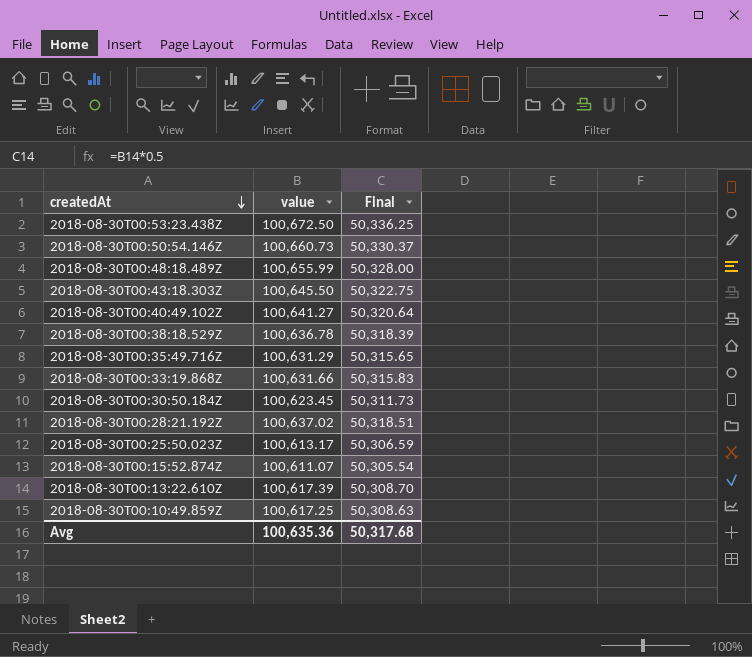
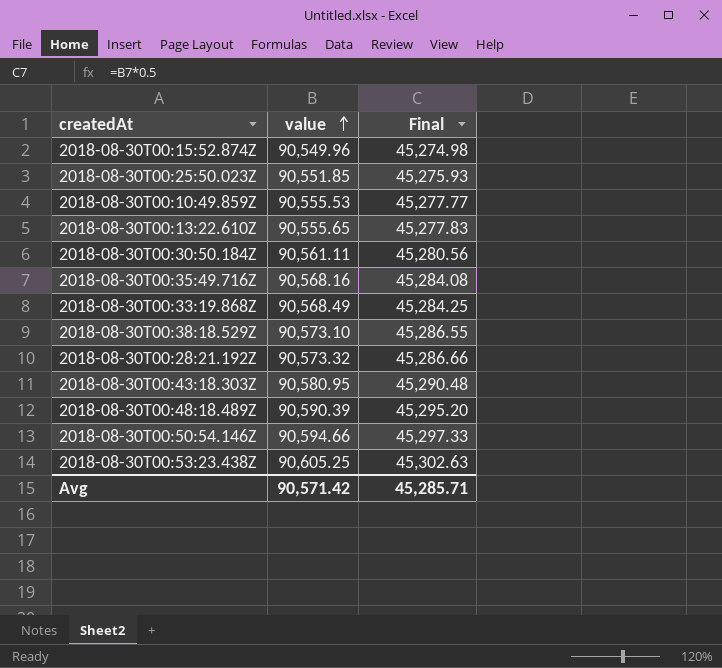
row order: createdAt descending -> value ascending
row 2018-08-30T00:40:49.102Z: 100,641.27 | 50,320.64 -> none
2018-08-30T00:15:52.874Z | value: 100,611.07 -> 90,549.96
2018-08-30T00:15:52.874Z | Final: 50,305.54 -> 45,274.98
2018-08-30T00:25:50.023Z | value: 100,613.17 -> 90,551.85
2018-08-30T00:25:50.023Z | Final: 50,306.59 -> 45,275.93
2018-08-30T00:10:49.859Z | value: 100,617.25 -> 90,555.53
2018-08-30T00:10:49.859Z | Final: 50,308.63 -> 45,277.77
2018-08-30T00:13:22.610Z | value: 100,617.39 -> 90,555.65
2018-08-30T00:13:22.610Z | Final: 50,308.70 -> 45,277.83
2018-08-30T00:30:50.184Z | value: 100,623.45 -> 90,561.11
2018-08-30T00:30:50.184Z | Final: 50,311.73 -> 45,280.56
2018-08-30T00:35:49.716Z | value: 100,631.29 -> 90,568.16
2018-08-30T00:35:49.716Z | Final: 50,315.65 -> 45,284.08
2018-08-30T00:33:19.868Z | value: 100,631.66 -> 90,568.49
2018-08-30T00:33:19.868Z | Final: 50,315.83 -> 45,284.25
2018-08-30T00:38:18.529Z | value: 100,636.78 -> 90,573.10
2018-08-30T00:38:18.529Z | Final: 50,318.39 -> 45,286.55
2018-08-30T00:28:21.192Z | value: 100,637.02 -> 90,573.32
2018-08-30T00:28:21.192Z | Final: 50,318.51 -> 45,286.66
2018-08-30T00:43:18.303Z | value: 100,645.50 -> 90,580.95
2018-08-30T00:43:18.303Z | Final: 50,322.75 -> 45,290.48
2018-08-30T00:48:18.489Z | value: 100,655.99 -> 90,590.39
2018-08-30T00:48:18.489Z | Final: 50,328.00 -> 45,295.20
2018-08-30T00:50:54.146Z | value: 100,660.73 -> 90,594.66
2018-08-30T00:50:54.146Z | Final: 50,330.37 -> 45,297.33
2018-08-30T00:53:23.438Z | value: 100,672.50 -> 90,605.25
2018-08-30T00:53:23.438Z | Final: 50,336.25 -> 45,302.63
Avg | value: 100,635.36 -> 90,571.42
Avg | Final: 50,317.68 -> 45,285.71

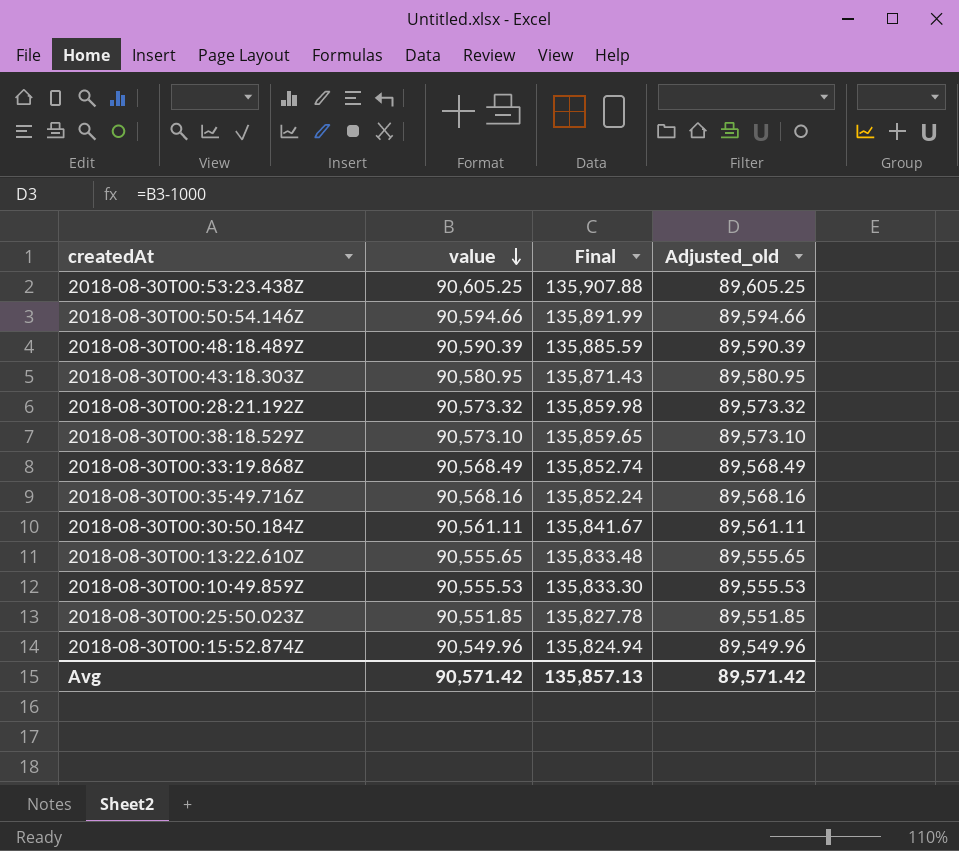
row order: value ascending -> value descending
column Final | formula: [value] * 0.5 -> [value] * 1.5
column Adjusted_old | formula: none -> [value] - 1000
Avg | Final: 45,285.71 -> 135,857.13

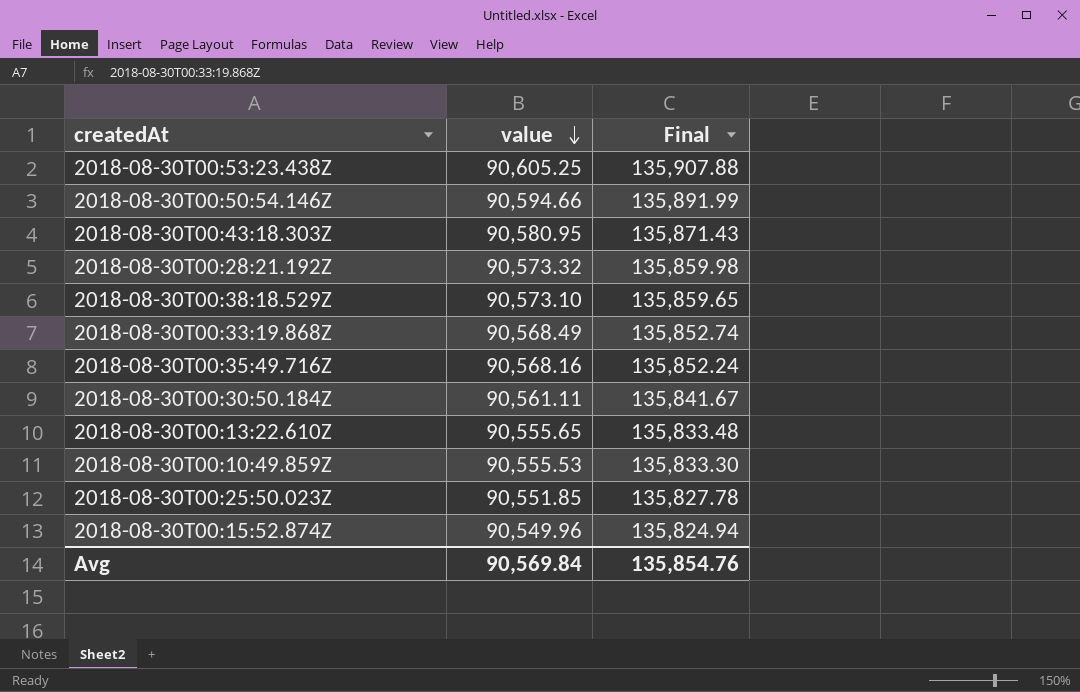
column Adjusted_old | formula: [value] - 1000 -> none
row 2018-08-30T00:48:18.489Z: 90,590.39 | 135,885.59 | 89,590.39 -> none
Avg | value: 90,571.42 -> 90,569.84
Avg | Final: 135,857.13 -> 135,854.76

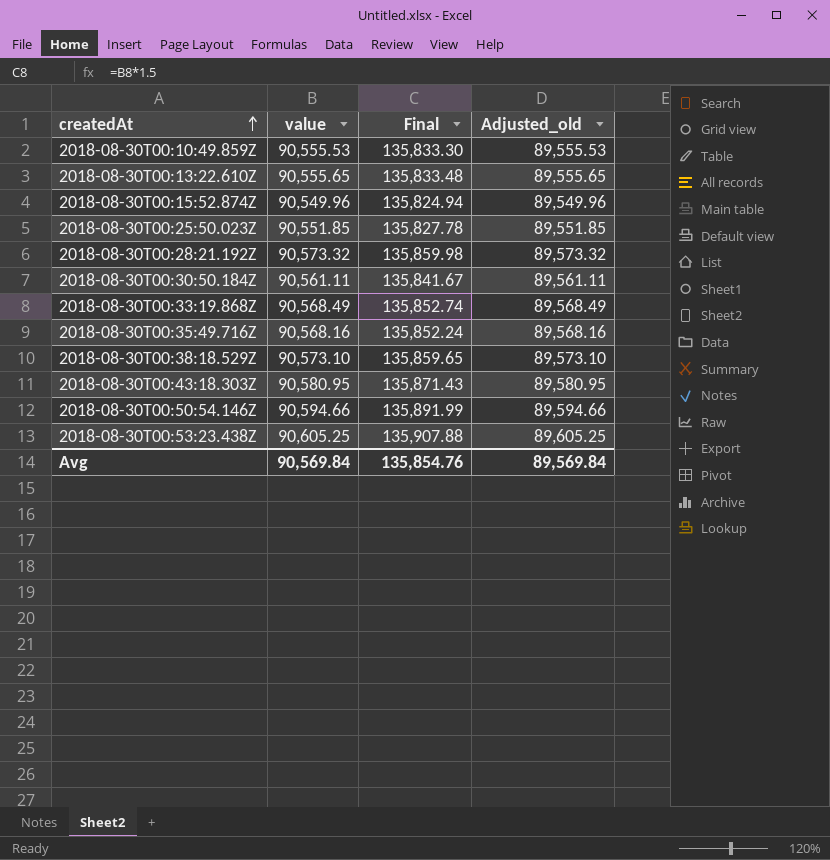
row order: value descending -> createdAt ascending
column Adjusted_old | formula: none -> [value] - 1000

